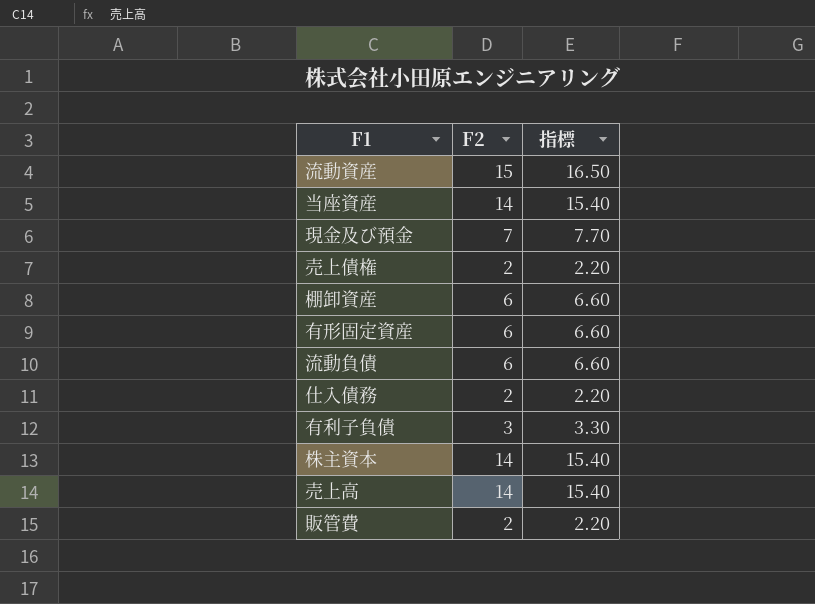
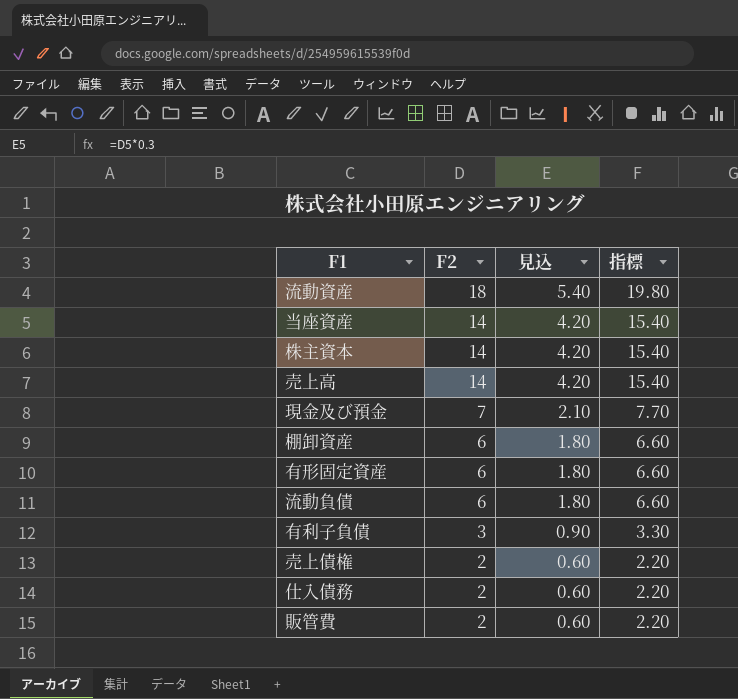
row order: none -> F2 descending
column 見込 | formula: none -> [F2] * 0.3
流動資産 | F2: 15 -> 18
流動資産 | 指標: 16.50 -> 19.80

